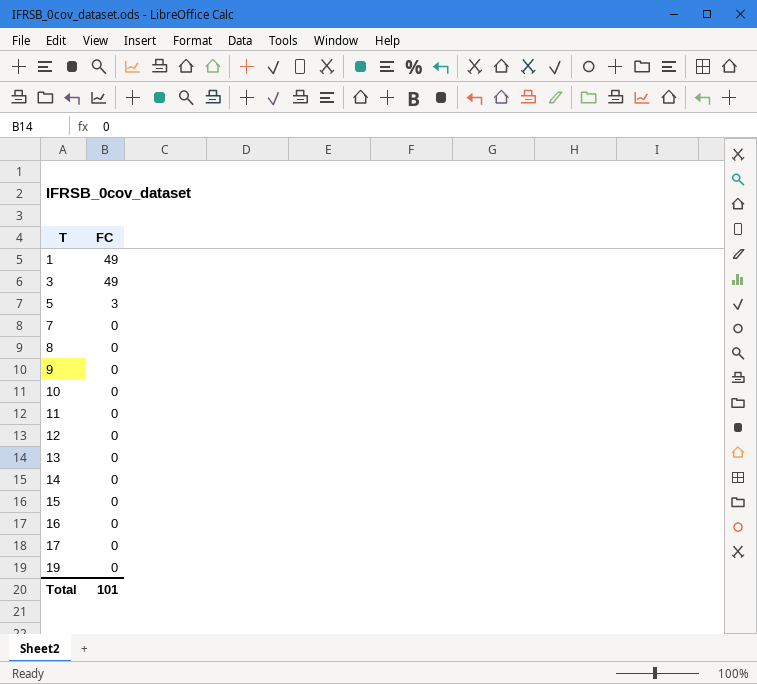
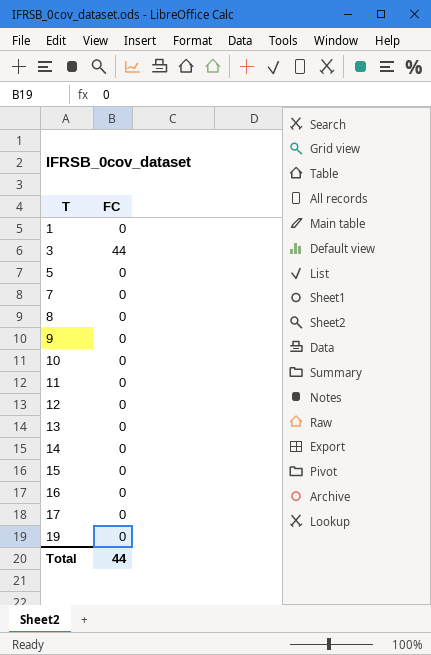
1 | FC: 49 -> 0
3 | FC: 49 -> 44
5 | FC: 3 -> 0
Total | FC: 101 -> 44

